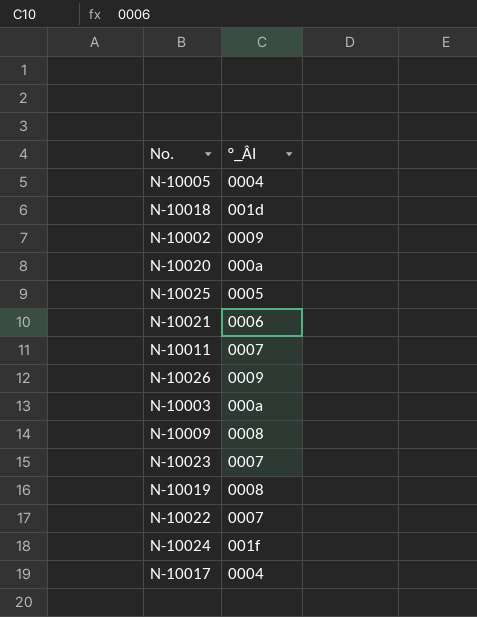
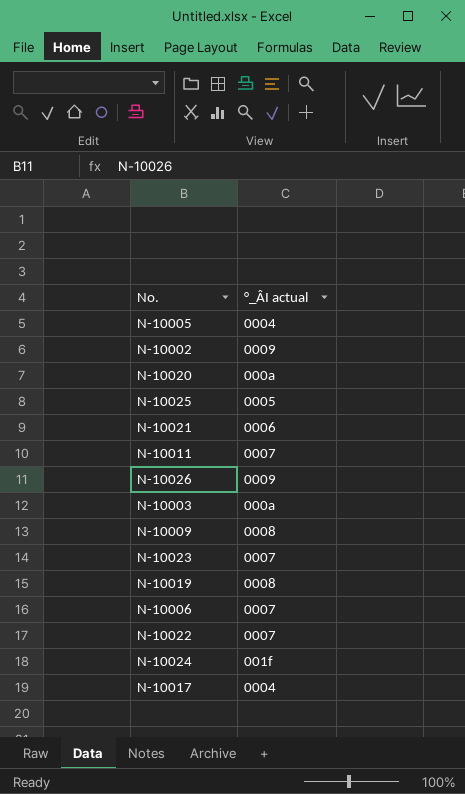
column name: °_ÂI -> °_ÂI actual
row N-10018: 001d -> none
row N-10006: none -> 0007

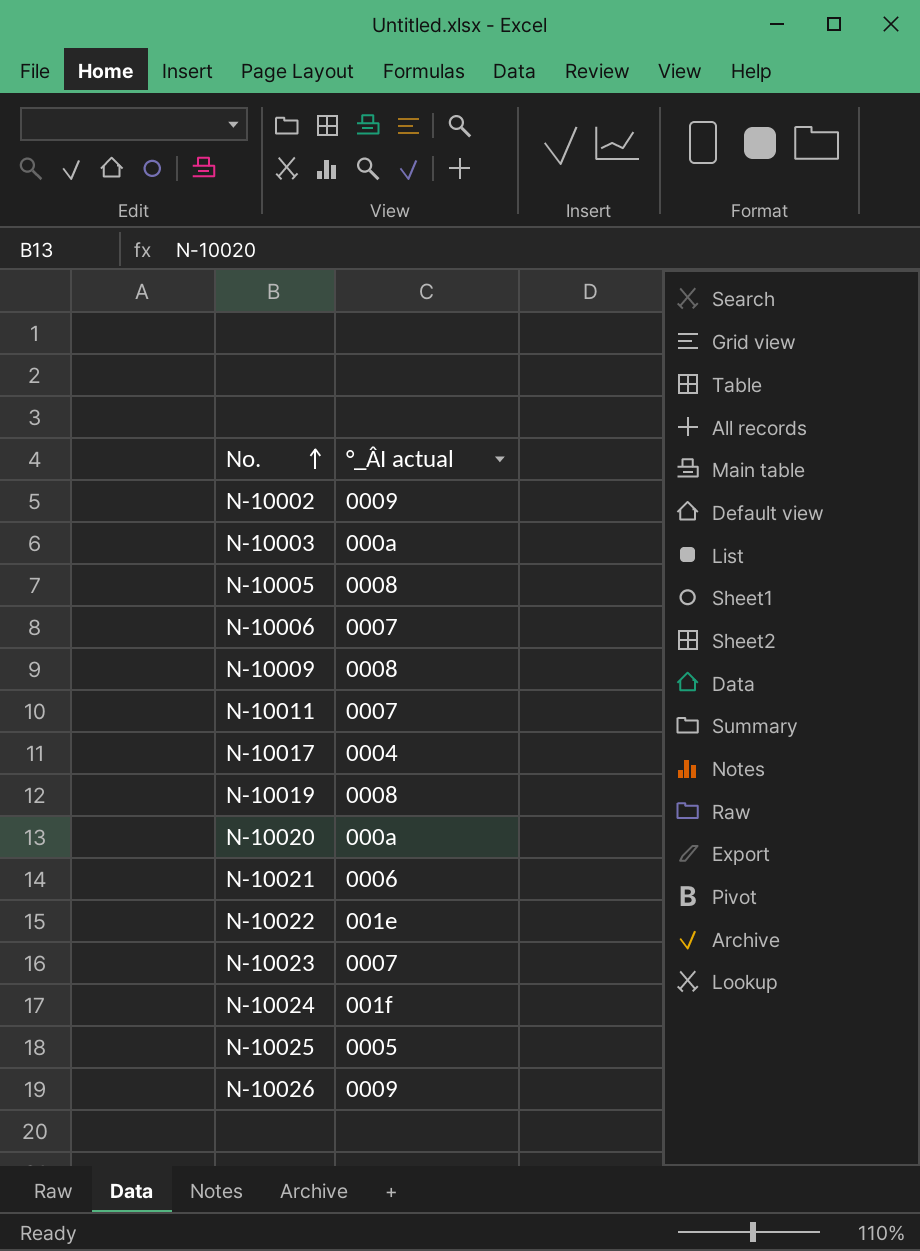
row order: none -> No. ascending
N-10005 | °_ÂI actual: 0004 -> 0008
N-10022 | °_ÂI actual: 0007 -> 001e

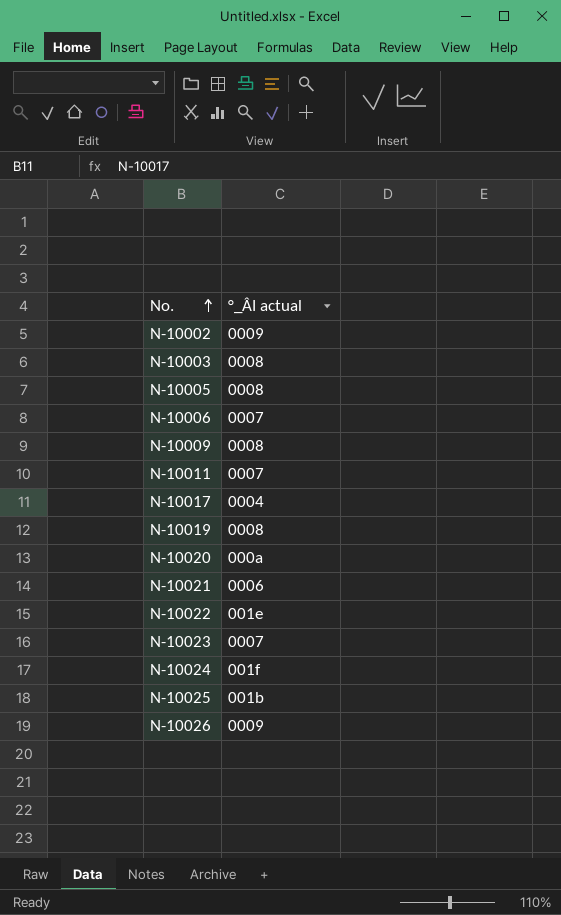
N-10003 | °_ÂI actual: 000a -> 0008
N-10025 | °_ÂI actual: 0005 -> 001b

